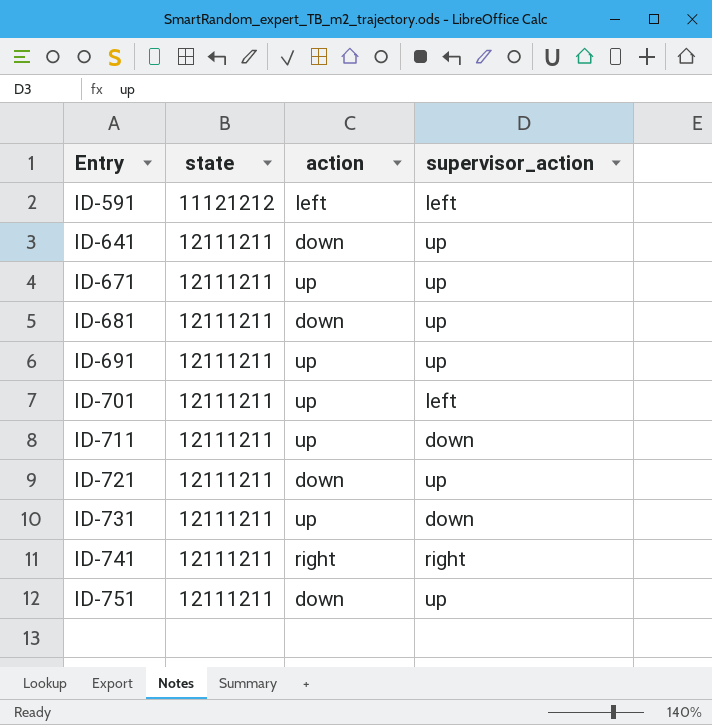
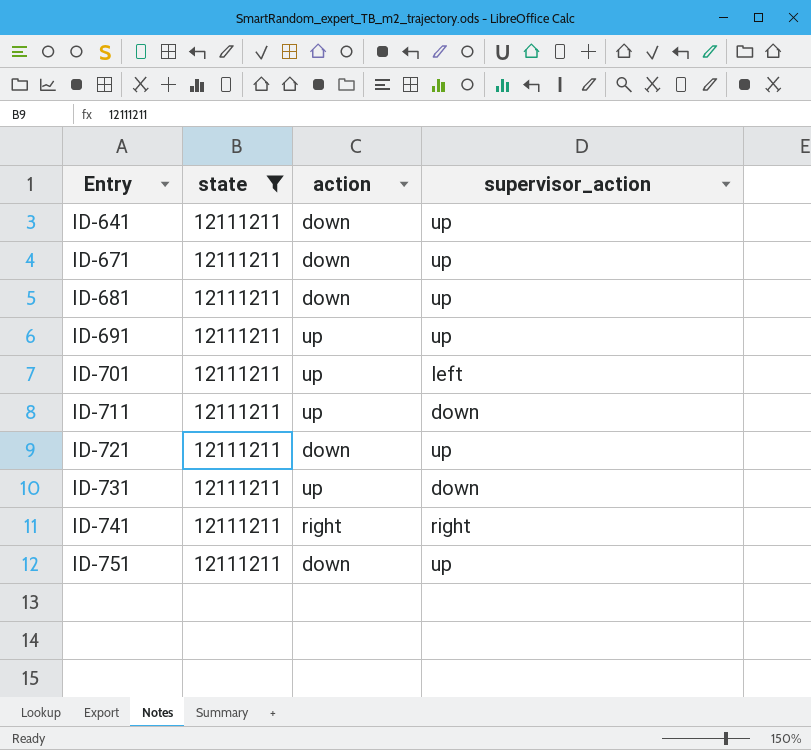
filter: none -> state = 12111211
ID-671 | action: up -> down

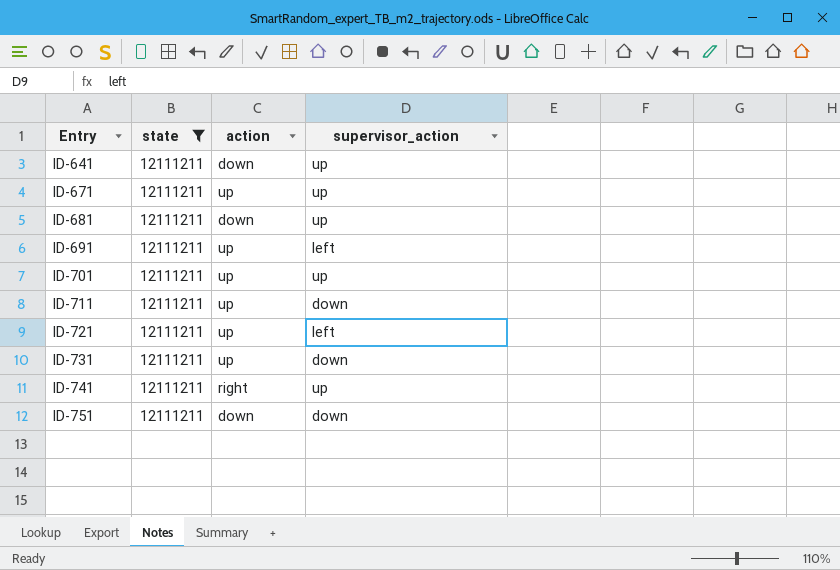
ID-671 | action: down -> up
ID-691 | supervisor_action: up -> left
ID-701 | supervisor_action: left -> up
ID-721 | action: down -> up
ID-721 | supervisor_action: up -> left
ID-741 | supervisor_action: right -> up
ID-751 | supervisor_action: up -> down

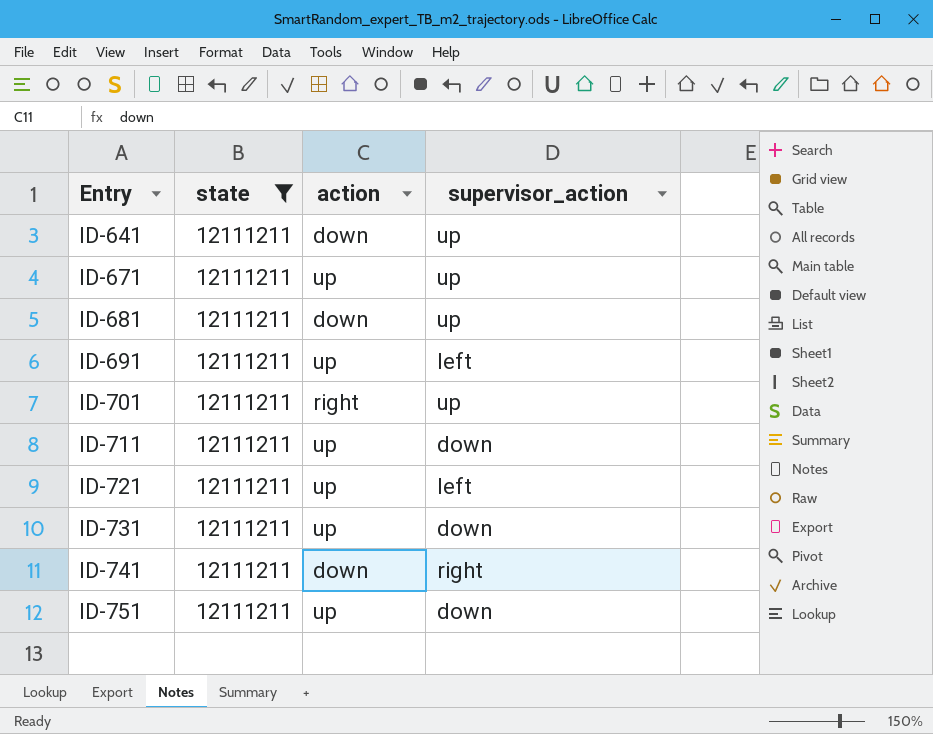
ID-701 | action: up -> right
ID-741 | action: right -> down
ID-741 | supervisor_action: up -> right
ID-751 | action: down -> up

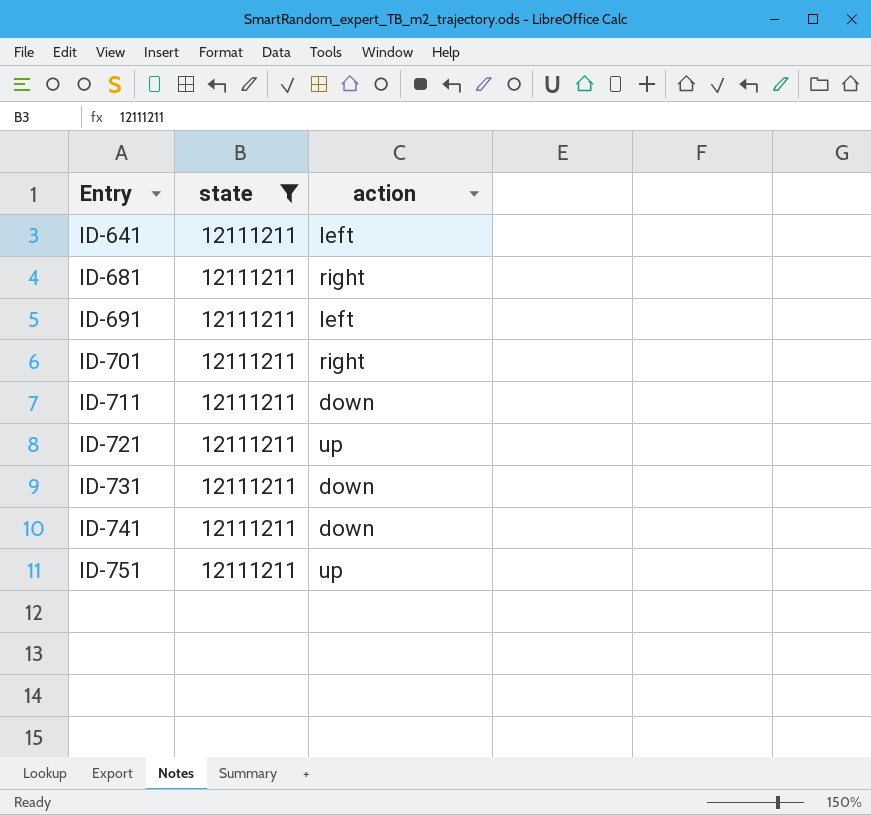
column supervisor_action | position: 4 -> none
row ID-671: 12111211 | up | up -> none
ID-641 | action: down -> left
ID-681 | action: down -> right
ID-691 | action: up -> left
ID-711 | action: up -> down
ID-731 | action: up -> down

